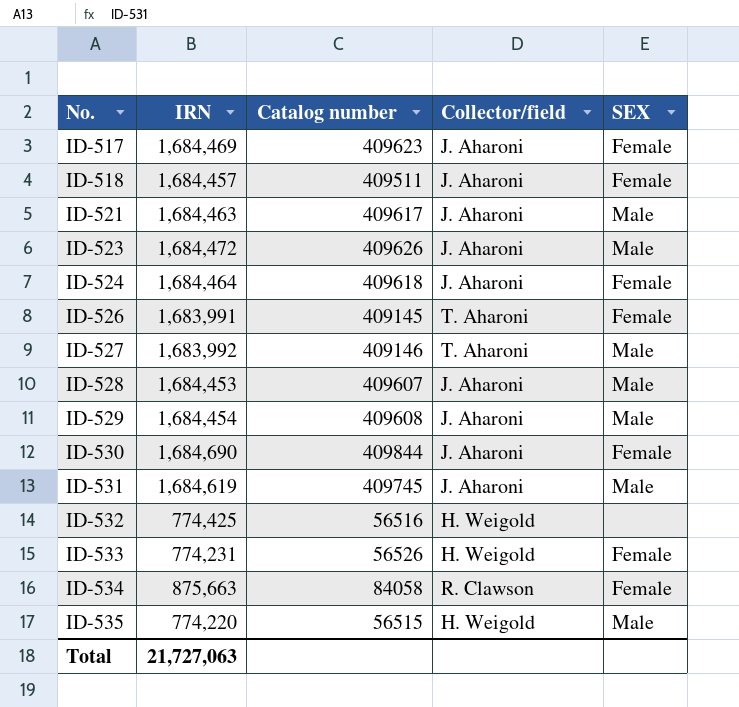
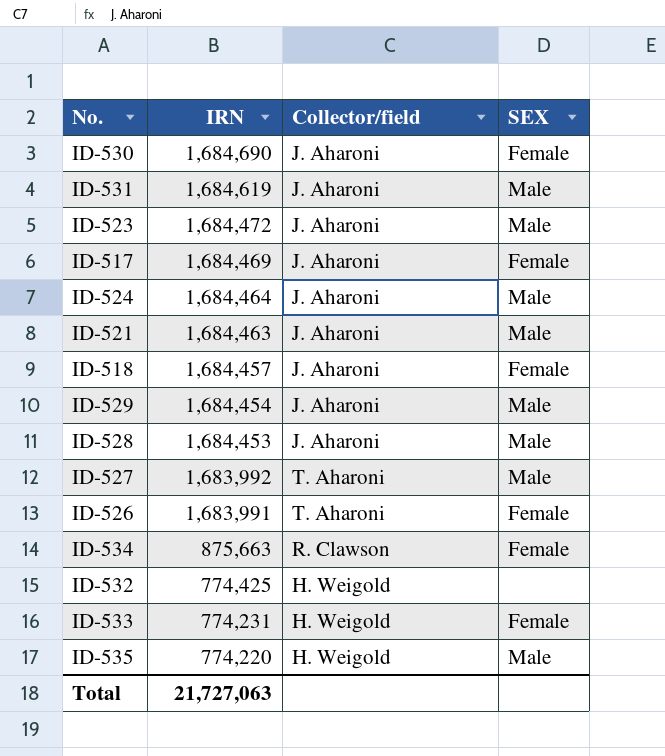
row order: No. ascending -> IRN descending
column Catalog number | position: 3 -> none
ID-524 | SEX: Female -> Male

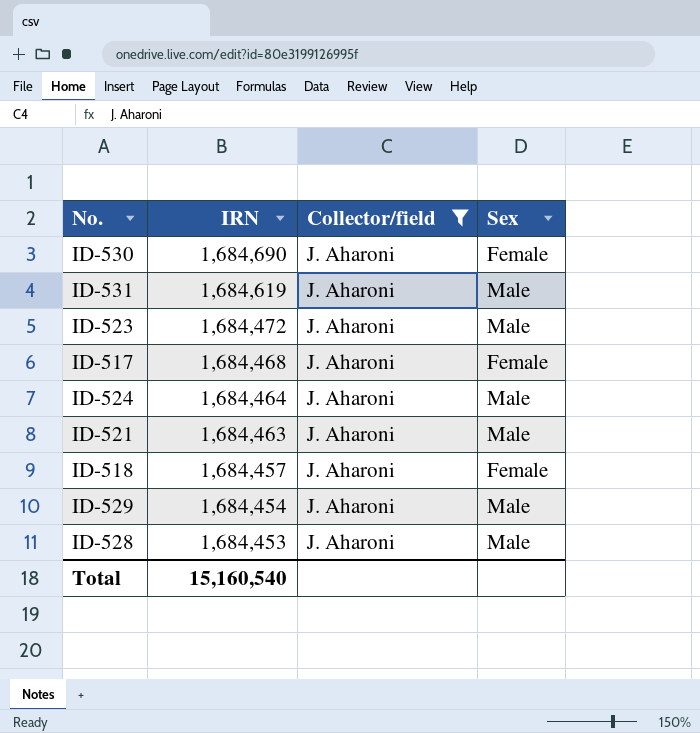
filter: none -> Collector/field = J. Aharoni
column name: SEX -> Sex
ID-517 | IRN: 1,684,469 -> 1,684,468
Total | IRN: 21,727,063 -> 15,160,540

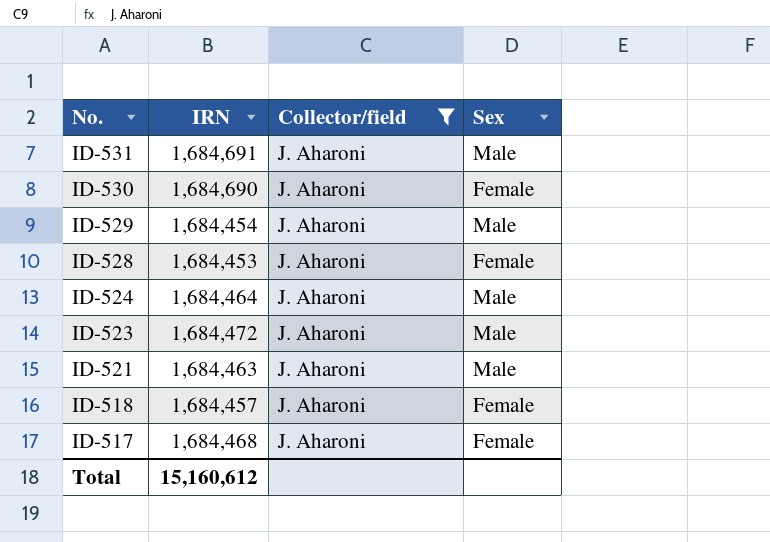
row order: IRN descending -> No. descending
ID-531 | IRN: 1,684,619 -> 1,684,691
ID-528 | Sex: Male -> Female
Total | IRN: 15,160,540 -> 15,160,612

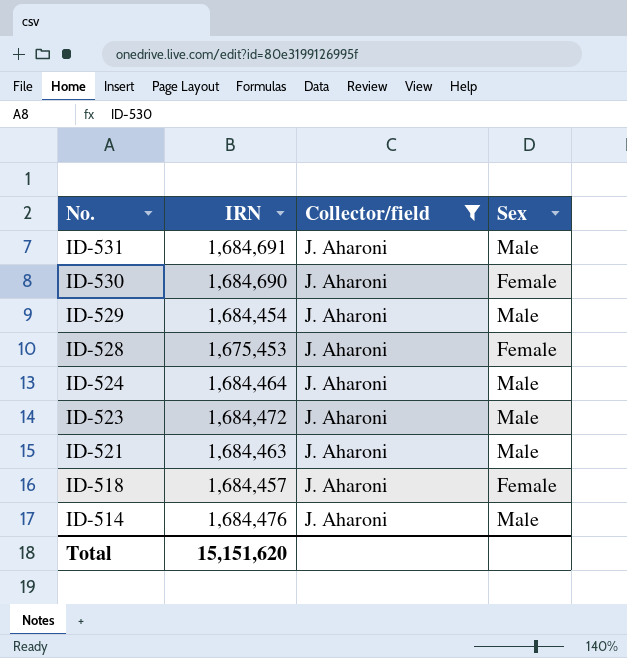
row ID-517: 1,684,468 | J. Aharoni | Female -> none
ID-528 | IRN: 1,684,453 -> 1,675,453
row ID-514: none -> 1,684,476 | J. Aharoni | Male
Total | IRN: 15,160,612 -> 15,151,620

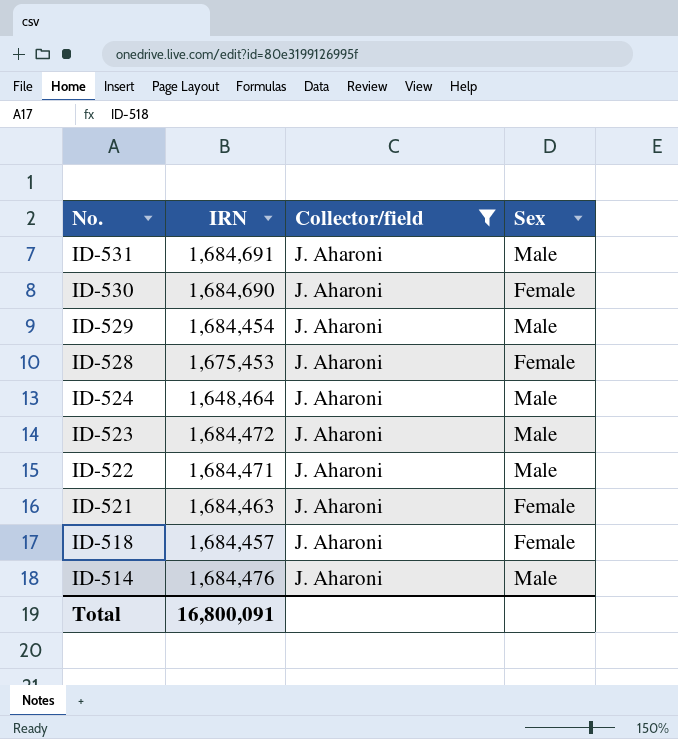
ID-524 | IRN: 1,684,464 -> 1,648,464
row ID-522: none -> 1,684,471 | J. Aharoni | Male
ID-521 | Sex: Male -> Female
Total | IRN: 15,151,620 -> 16,800,091

